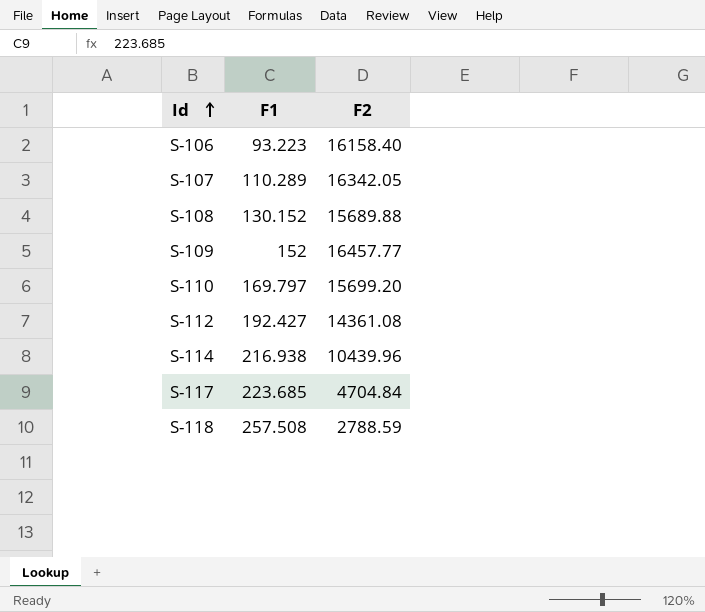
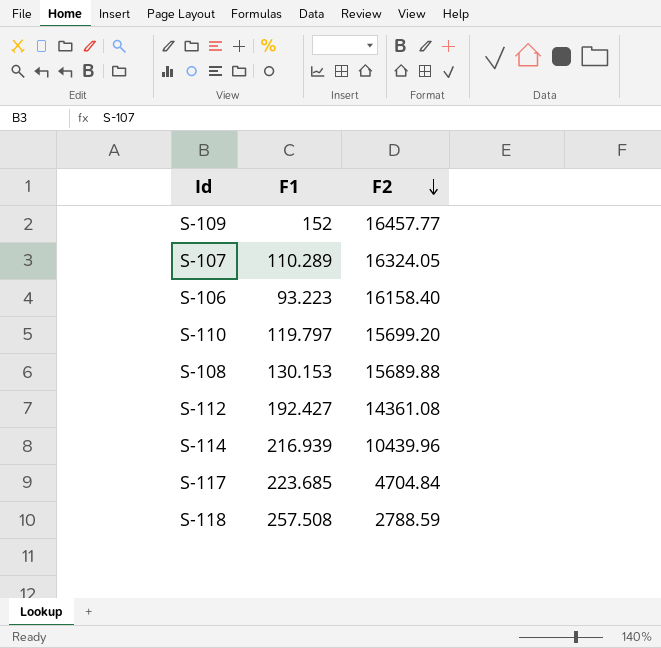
row order: Id ascending -> F2 descending
S-107 | F2: 16342.05 -> 16324.05
S-110 | F1: 169.797 -> 119.797
S-108 | F1: 130.152 -> 130.153
S-114 | F1: 216.938 -> 216.939

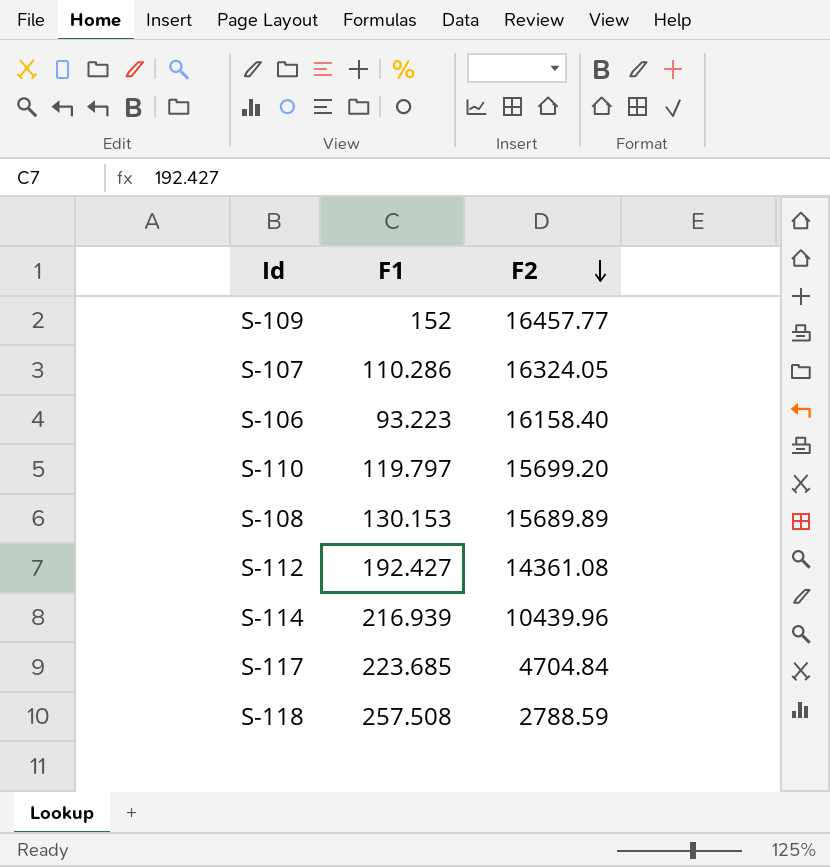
S-107 | F1: 110.289 -> 110.286
S-108 | F2: 15689.88 -> 15689.89

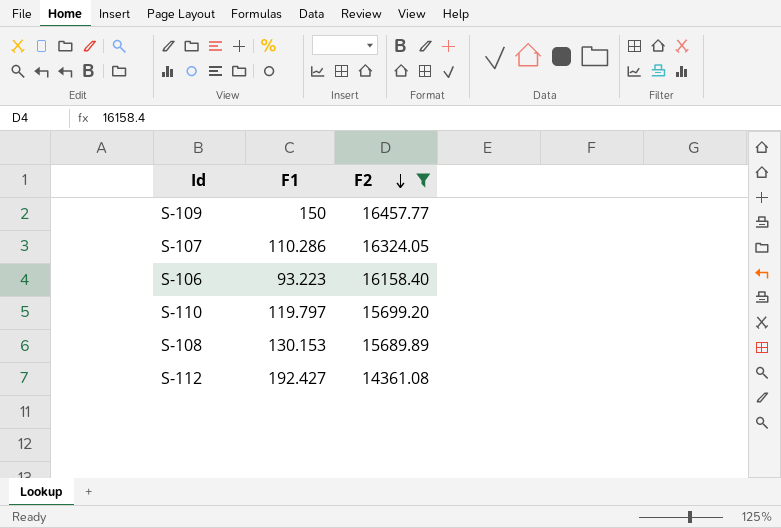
filter: none -> F2 >= 14361.08
S-109 | F1: 152 -> 150

